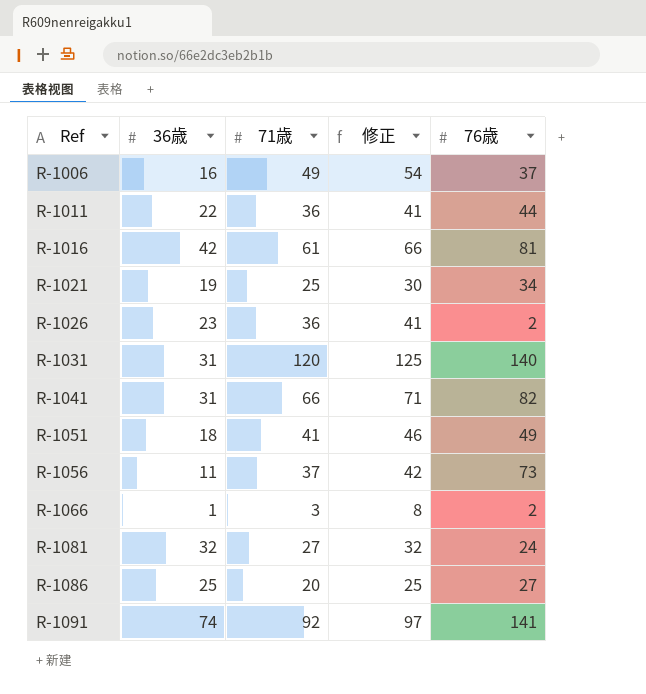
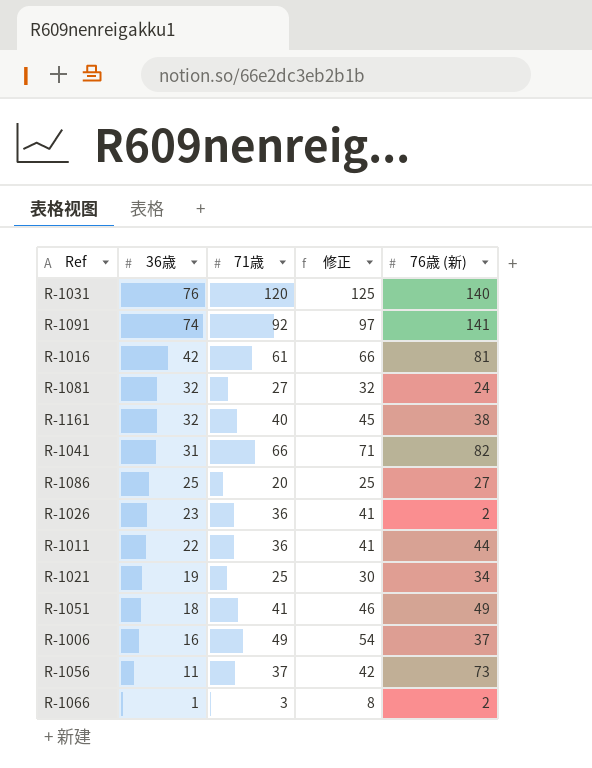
row order: Ref ascending -> 36歳 descending
column name: 76歳 -> 76歳 (新)
R-1031 | 36歳: 31 -> 76
row R-1161: none -> 32 | 40 | 45 | 38

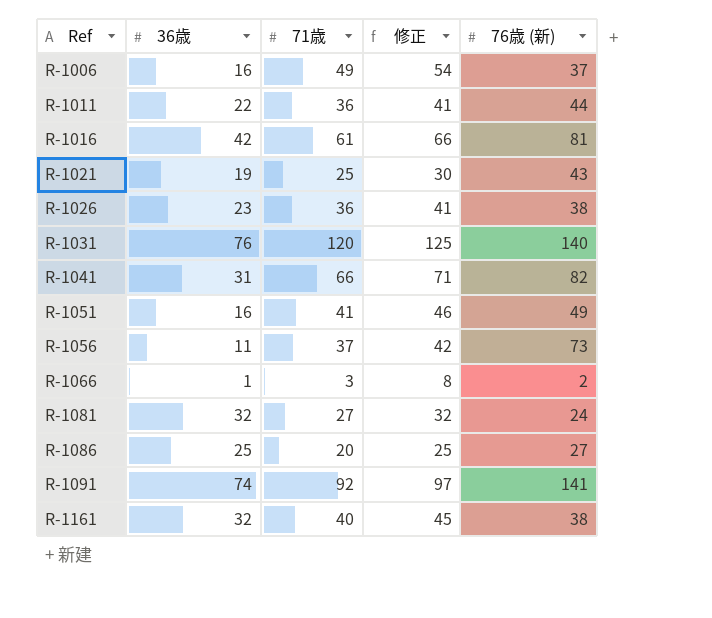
row order: 36歳 descending -> Ref ascending
R-1021 | 76歳 (新): 34 -> 43
R-1026 | 76歳 (新): 2 -> 38
R-1051 | 36歳: 18 -> 16

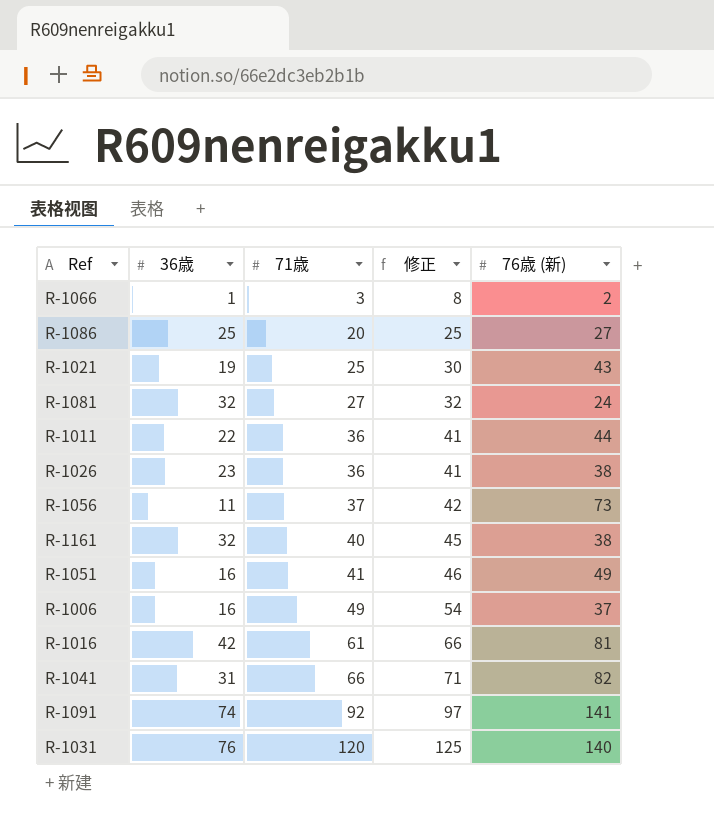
row order: Ref ascending -> 71歳 ascending

